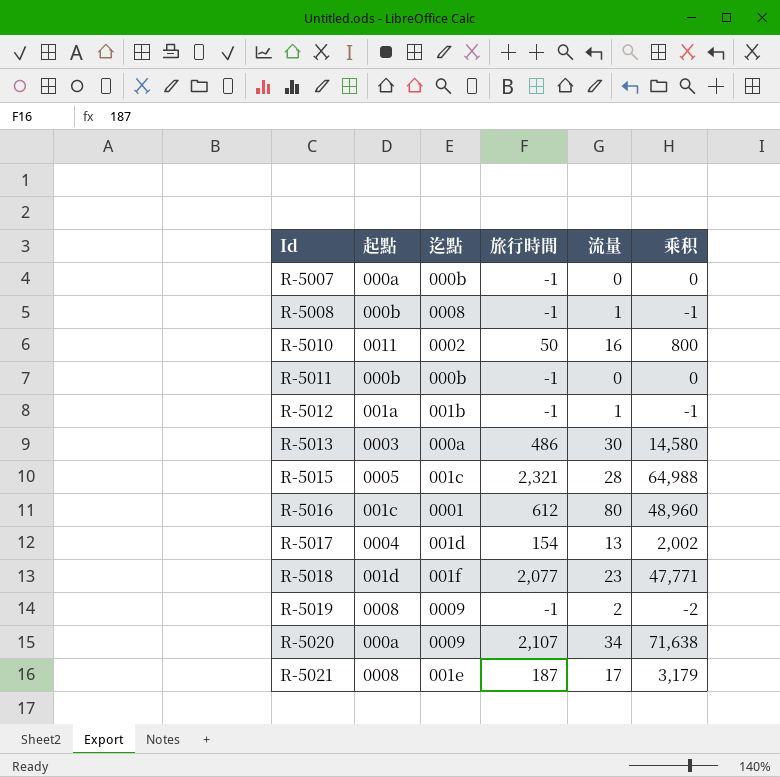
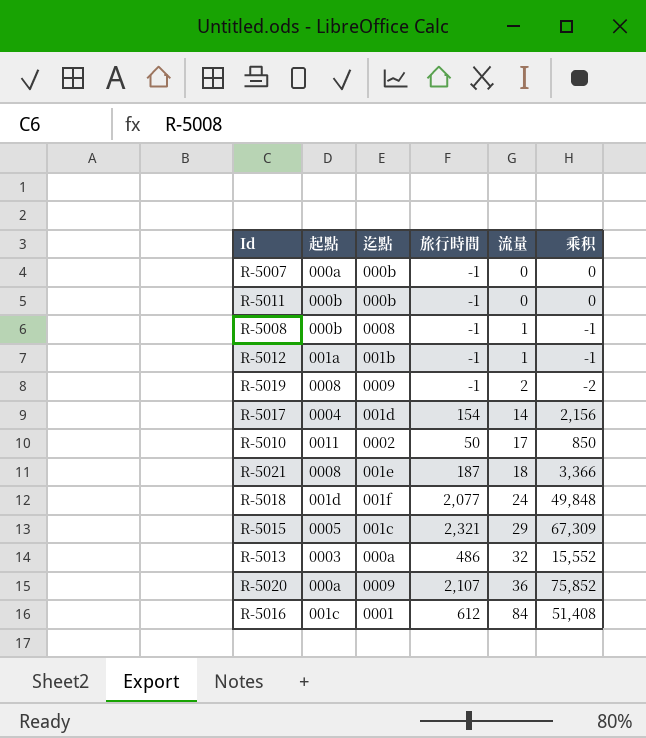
row order: Id ascending -> 流量 ascending
R-5017 | 流量: 13 -> 14
R-5017 | 乘积: 2,002 -> 2,156
R-5010 | 流量: 16 -> 17
R-5010 | 乘积: 800 -> 850
R-5021 | 流量: 17 -> 18
R-5021 | 乘积: 3,179 -> 3,366
R-5018 | 流量: 23 -> 24
R-5018 | 乘积: 47,771 -> 49,848
R-5015 | 流量: 28 -> 29
R-5015 | 乘积: 64,988 -> 67,309
R-5013 | 流量: 30 -> 32
R-5013 | 乘积: 14,580 -> 15,552
R-5020 | 流量: 34 -> 36
R-5020 | 乘积: 71,638 -> 75,852
R-5016 | 流量: 80 -> 84
R-5016 | 乘积: 48,960 -> 51,408

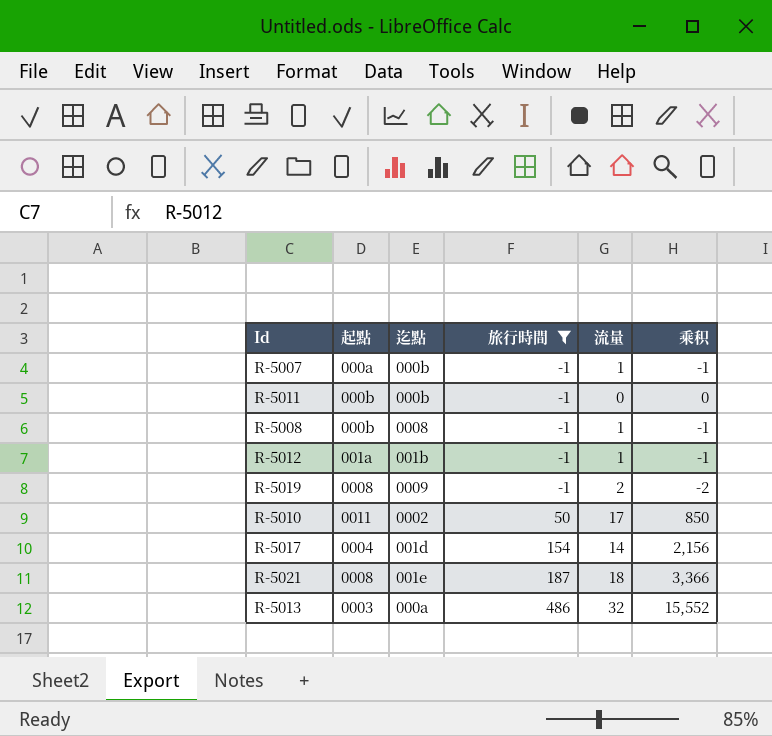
filter: none -> 旅行時間 <= 486
row order: 流量 ascending -> 旅行時間 ascending
R-5007 | 流量: 0 -> 1
R-5007 | 乘积: 0 -> -1

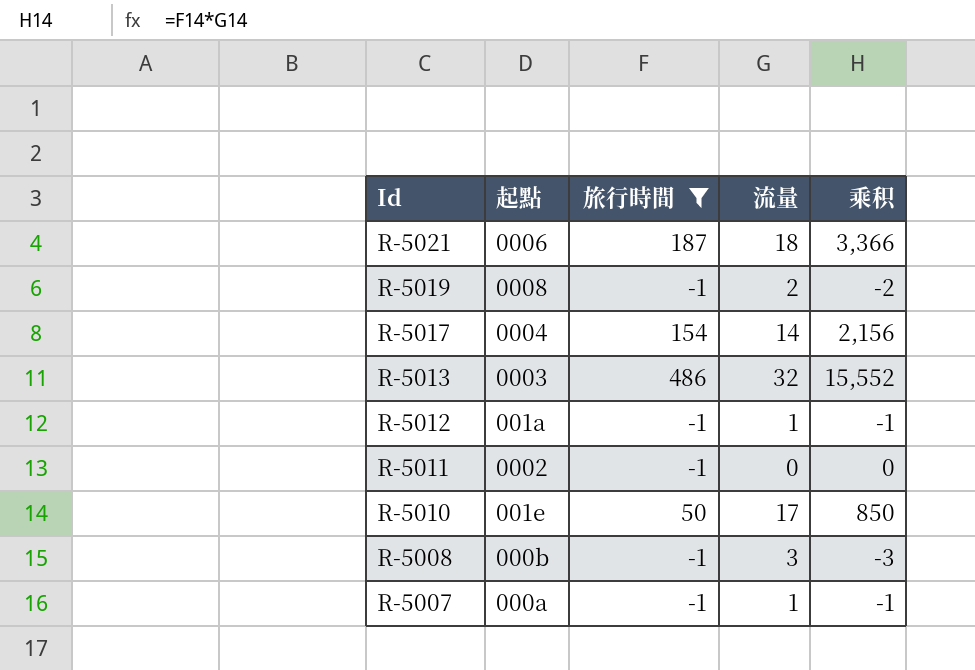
row order: 旅行時間 ascending -> Id descending
column 迄點 | position: 3 -> none
R-5021 | 起點: 0008 -> 0006
R-5011 | 起點: 000b -> 0002
R-5010 | 起點: 0011 -> 001e
R-5008 | 流量: 1 -> 3
R-5008 | 乘积: -1 -> -3

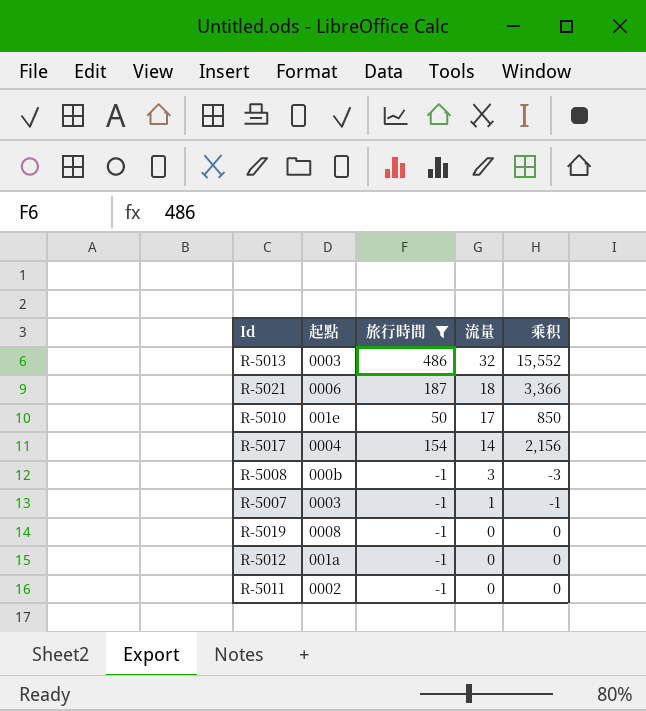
row order: Id descending -> 流量 descending
R-5007 | 起點: 000a -> 0003
R-5019 | 流量: 2 -> 0
R-5019 | 乘积: -2 -> 0
R-5012 | 流量: 1 -> 0
R-5012 | 乘积: -1 -> 0

